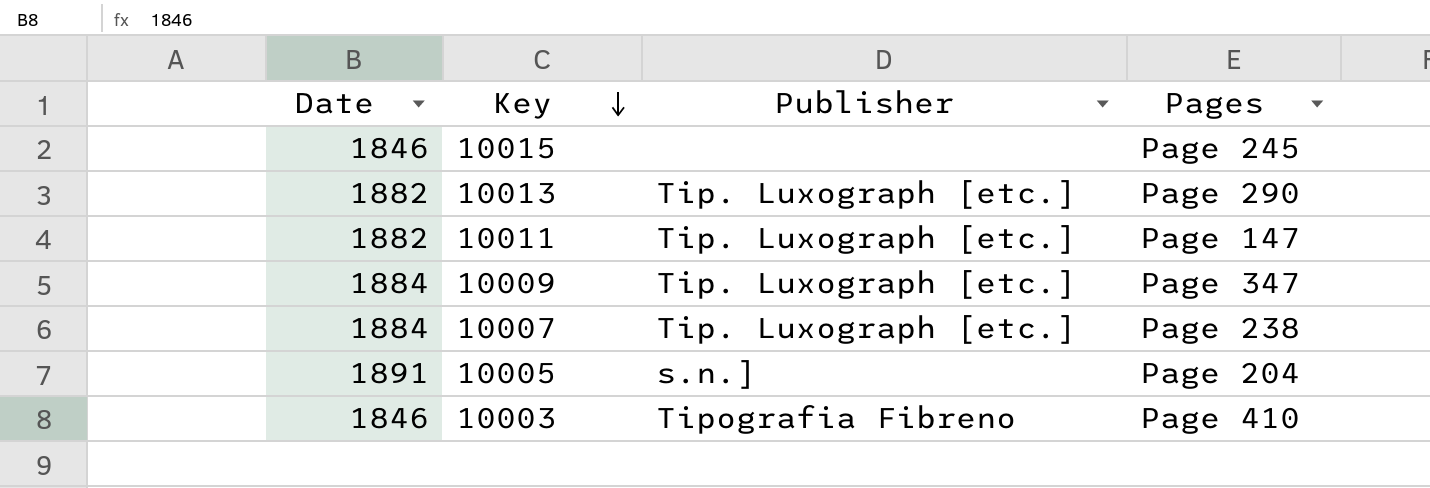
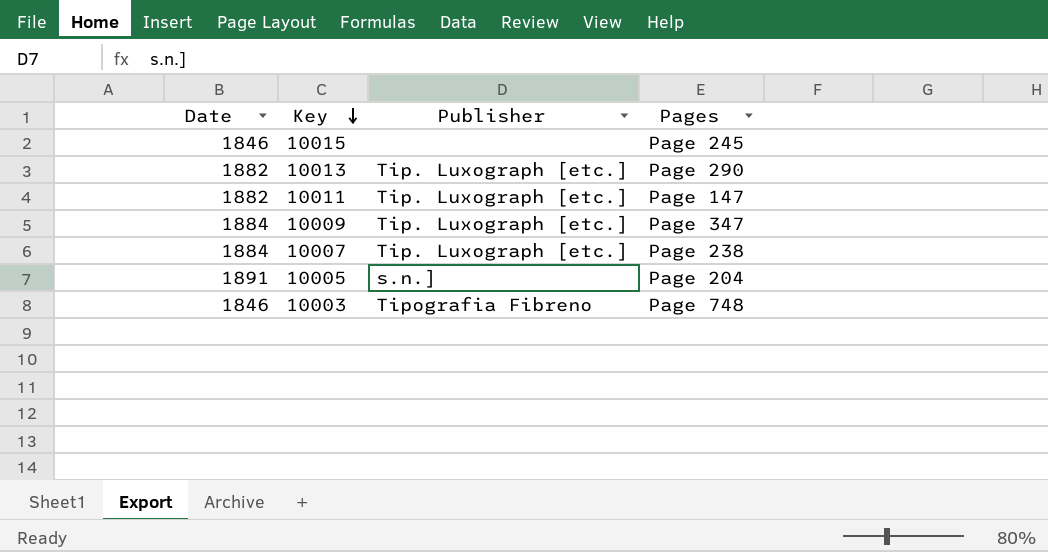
10003 | Pages: Page 410 -> Page 748

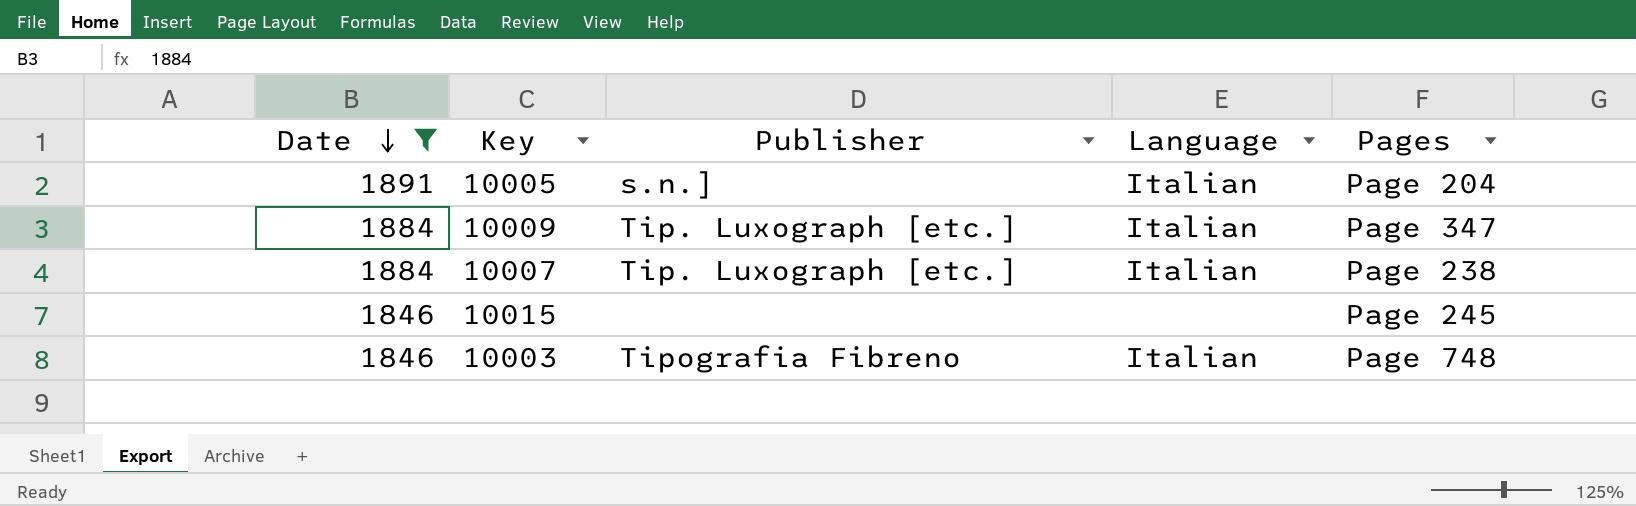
filter: none -> Date != 1882
row order: Key descending -> Date descending
column Language | position: none -> 4

